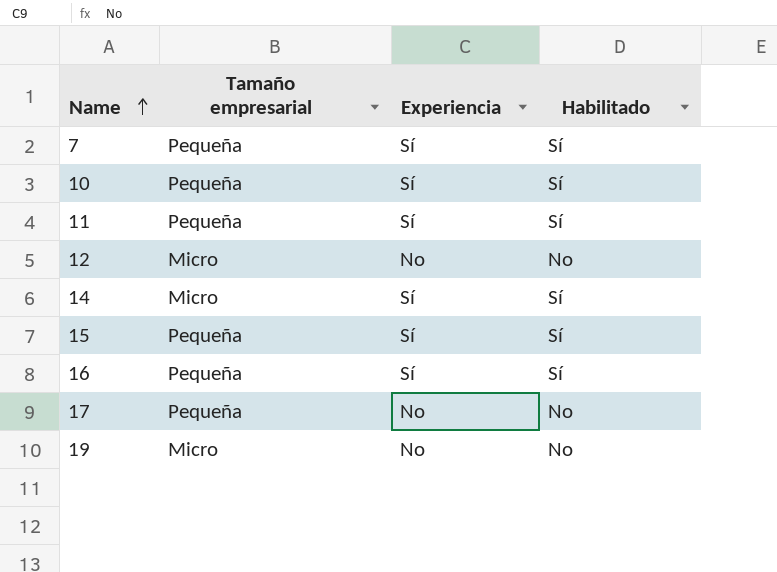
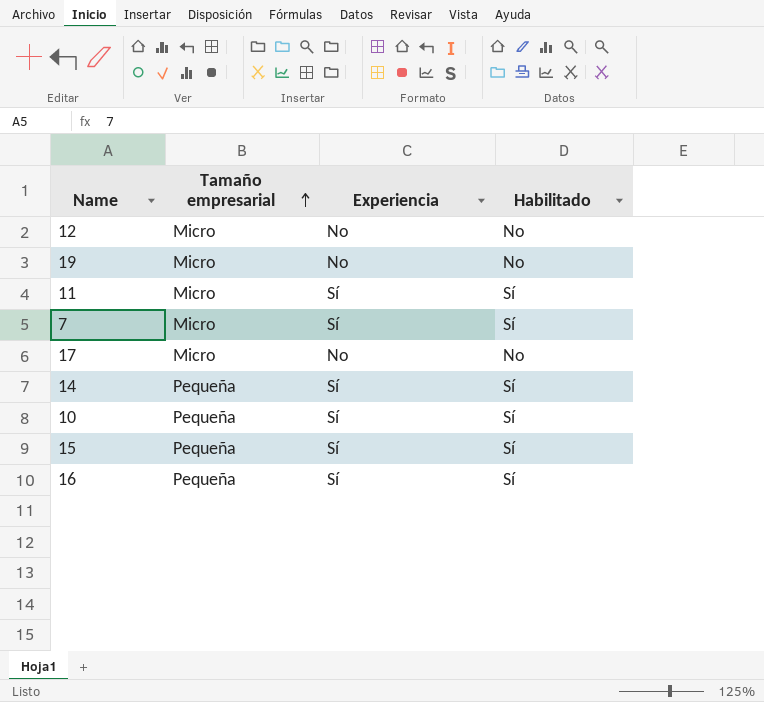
row order: Name ascending -> Tamaño empresarial ascending
11 | Tamaño empresarial: Pequeña -> Micro
7 | Tamaño empresarial: Pequeña -> Micro
17 | Tamaño empresarial: Pequeña -> Micro
14 | Tamaño empresarial: Micro -> Pequeña

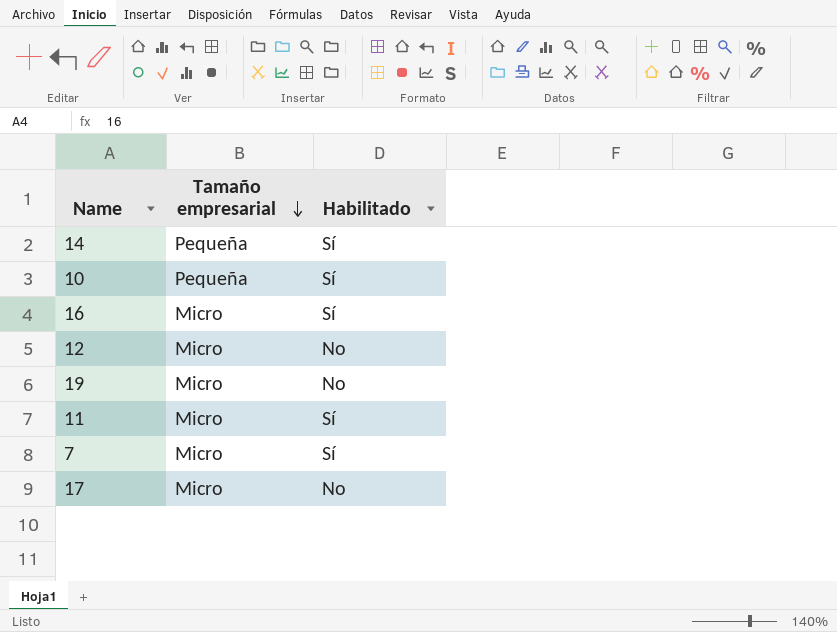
row order: Tamaño empresarial ascending -> Tamaño empresarial descending
column Experiencia | position: 3 -> none
row 15: Pequeña | Sí | Sí -> none
16 | Tamaño empresarial: Pequeña -> Micro

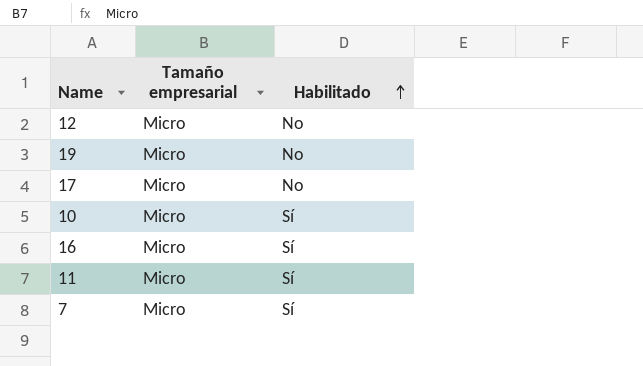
row order: Tamaño empresarial descending -> Habilitado ascending
row 14: Pequeña | Sí -> none
10 | Tamaño empresarial: Pequeña -> Micro

